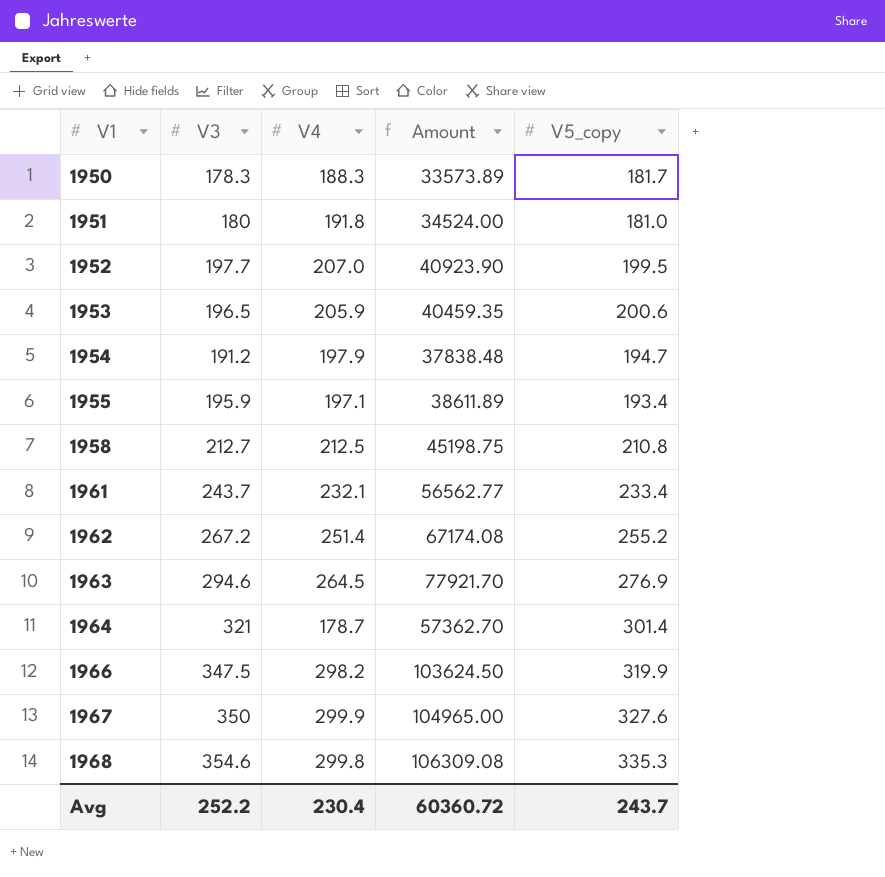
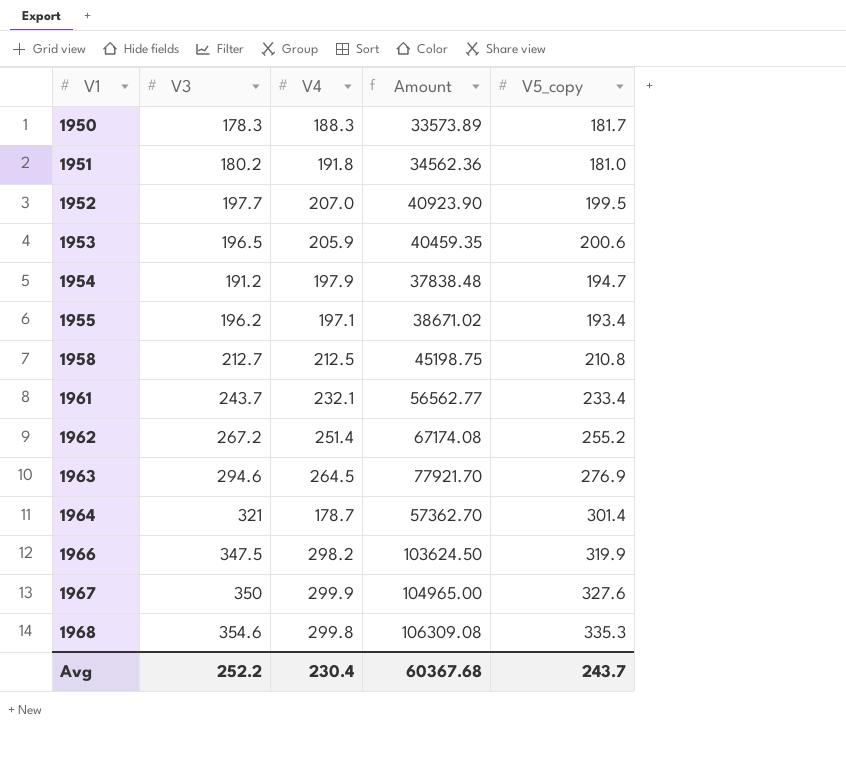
1951 | V3: 180 -> 180.2
1951 | Amount: 34524.00 -> 34562.36
1955 | V3: 195.9 -> 196.2
1955 | Amount: 38611.89 -> 38671.02
Avg | Amount: 60360.72 -> 60367.68

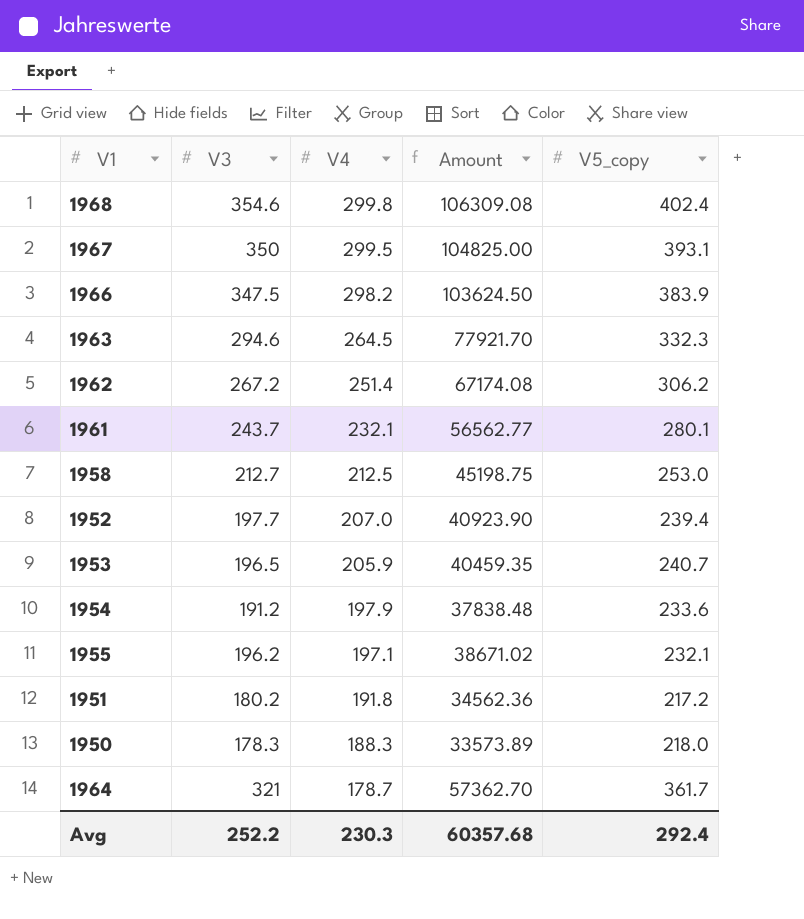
row order: V1 ascending -> V4 descending
1968 | V5_copy: 335.3 -> 402.4
1967 | V4: 299.9 -> 299.5
1967 | Amount: 104965.00 -> 104825.00
1967 | V5_copy: 327.6 -> 393.1
1966 | V5_copy: 319.9 -> 383.9
1963 | V5_copy: 276.9 -> 332.3
1962 | V5_copy: 255.2 -> 306.2
1961 | V5_copy: 233.4 -> 280.1
1958 | V5_copy: 210.8 -> 253.0
1952 | V5_copy: 199.5 -> 239.4
1953 | V5_copy: 200.6 -> 240.7
1954 | V5_copy: 194.7 -> 233.6
1955 | V5_copy: 193.4 -> 232.1
1951 | V5_copy: 181.0 -> 217.2
1950 | V5_copy: 181.7 -> 218.0
1964 | V5_copy: 301.4 -> 361.7
Avg | V4: 230.4 -> 230.3
Avg | Amount: 60367.68 -> 60357.68
Avg | V5_copy: 243.7 -> 292.4

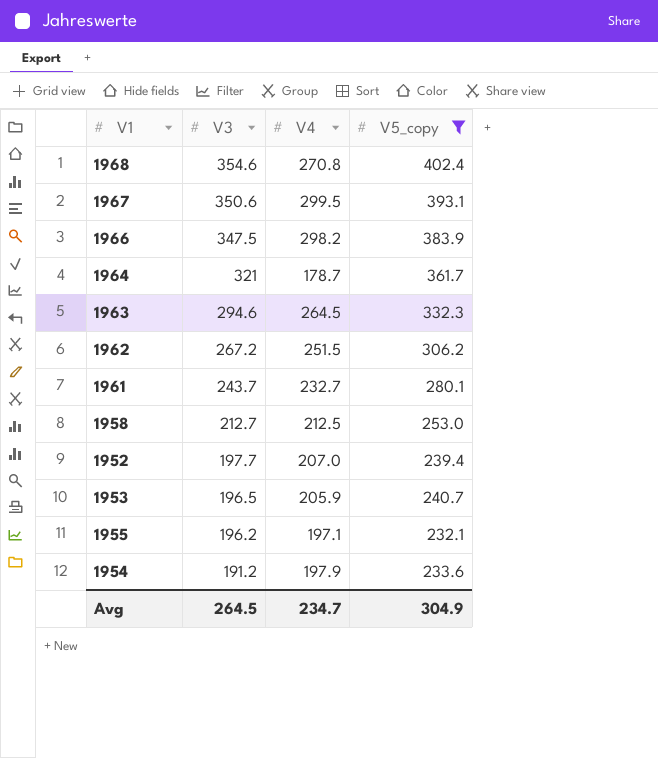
filter: none -> V5_copy >= 232.1
row order: V4 descending -> V3 descending
column Amount | formula: [V3] * [V4] -> none
1968 | V4: 299.8 -> 270.8
1967 | V3: 350 -> 350.6
1962 | V4: 251.4 -> 251.5
1961 | V4: 232.1 -> 232.7
Avg | V3: 252.2 -> 264.5
Avg | V4: 230.3 -> 234.7
Avg | V5_copy: 292.4 -> 304.9

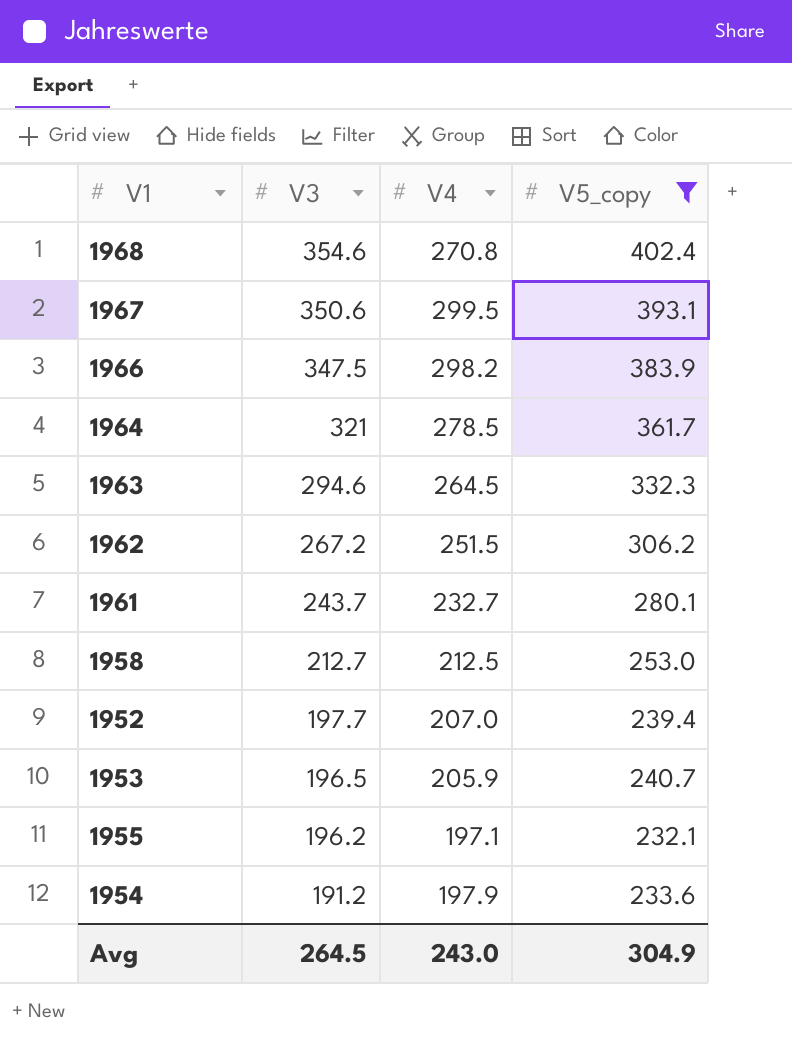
1964 | V4: 178.7 -> 278.5
Avg | V4: 234.7 -> 243.0

